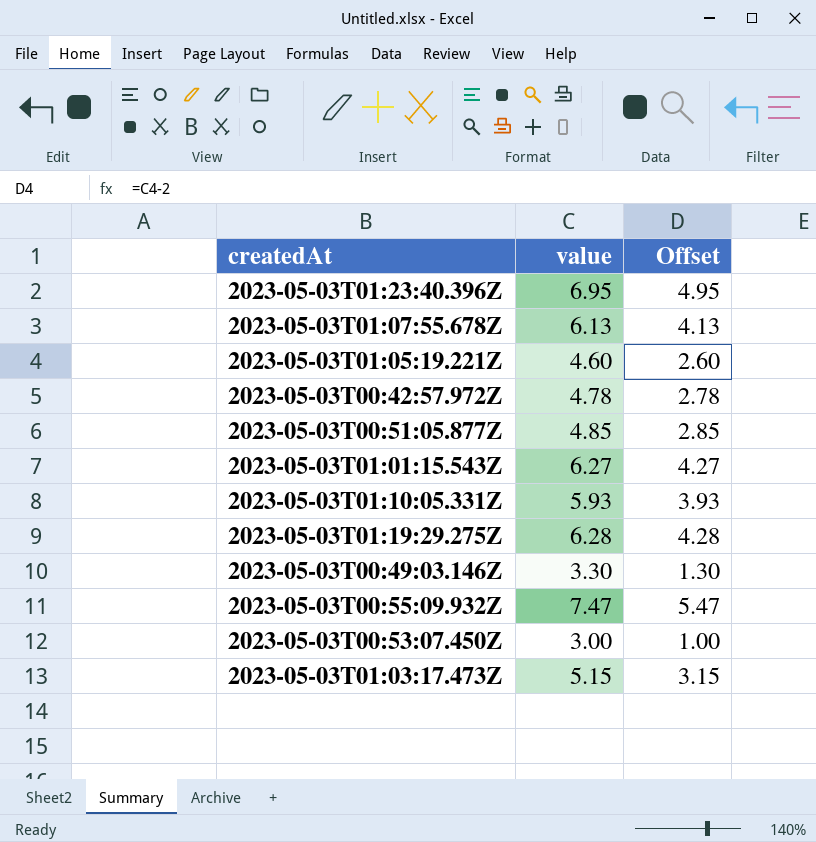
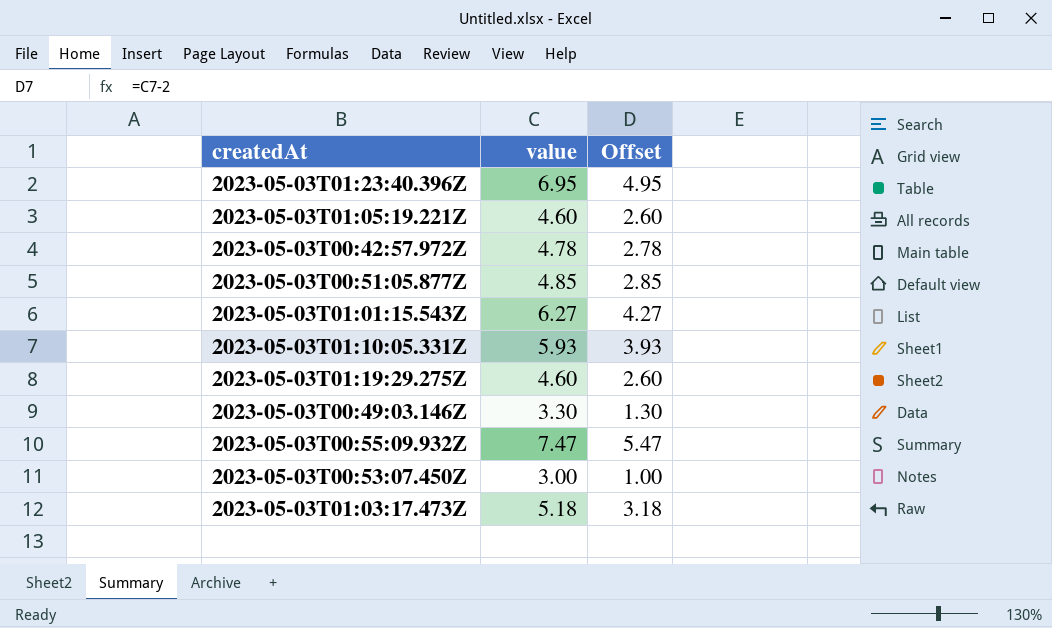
row 2023-05-03T01:07:55.678Z: 6.13 | 4.13 -> none
2023-05-03T01:19:29.275Z | value: 6.28 -> 4.60
2023-05-03T01:19:29.275Z | Offset: 4.28 -> 2.60
2023-05-03T01:03:17.473Z | value: 5.15 -> 5.18
2023-05-03T01:03:17.473Z | Offset: 3.15 -> 3.18

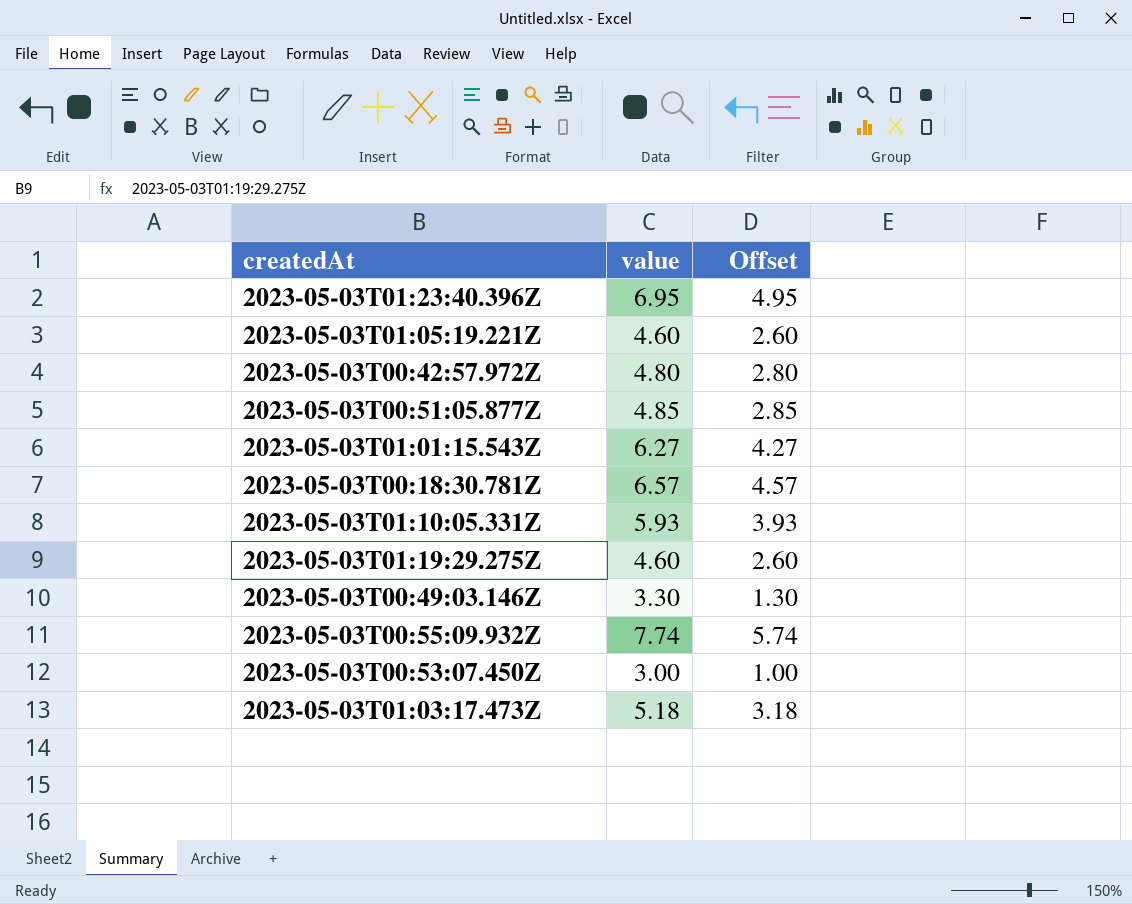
2023-05-03T00:42:57.972Z | value: 4.78 -> 4.80
2023-05-03T00:42:57.972Z | Offset: 2.78 -> 2.80
row 2023-05-03T00:18:30.781Z: none -> 6.57 | 4.57
2023-05-03T00:55:09.932Z | value: 7.47 -> 7.74
2023-05-03T00:55:09.932Z | Offset: 5.47 -> 5.74

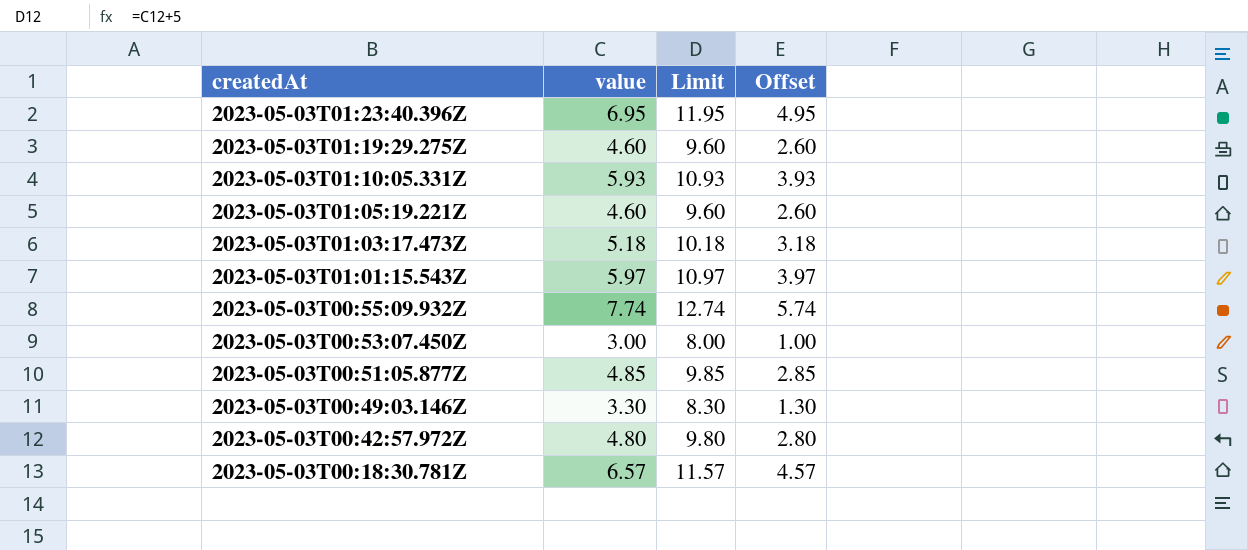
row order: none -> createdAt descending
column Limit | formula: none -> [value] + 5
2023-05-03T01:01:15.543Z | value: 6.27 -> 5.97
2023-05-03T01:01:15.543Z | Offset: 4.27 -> 3.97

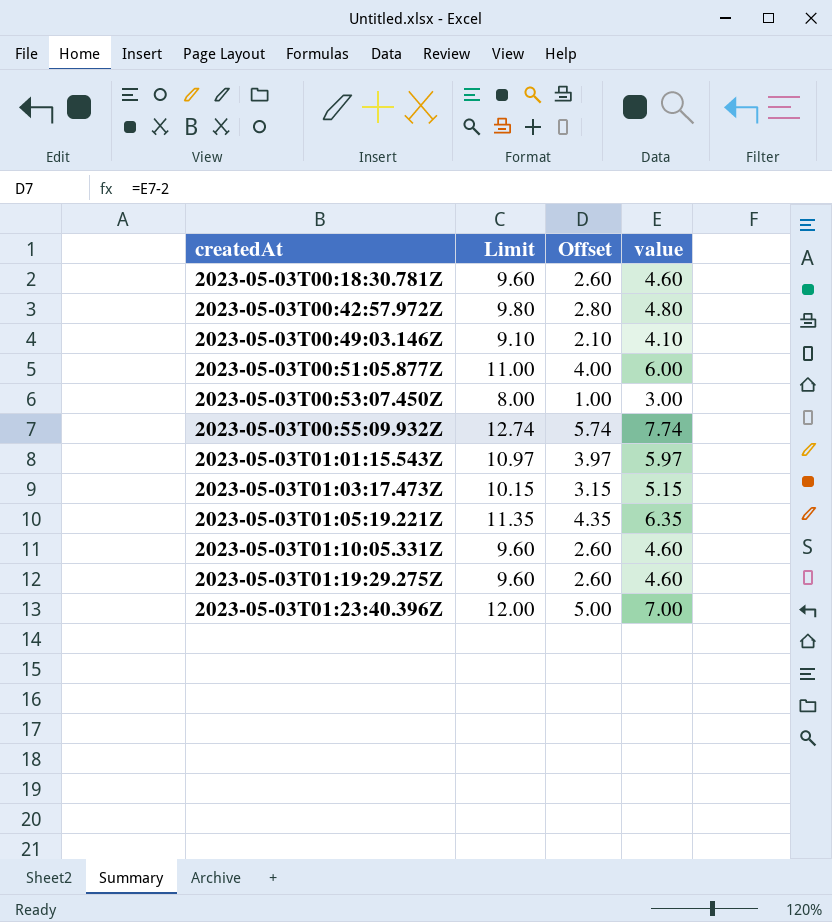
row order: createdAt descending -> createdAt ascending
column value | position: 2 -> 4
2023-05-03T00:18:30.781Z | Limit: 11.57 -> 9.60
2023-05-03T00:18:30.781Z | Offset: 4.57 -> 2.60
2023-05-03T00:18:30.781Z | value: 6.57 -> 4.60
2023-05-03T00:49:03.146Z | Limit: 8.30 -> 9.10
2023-05-03T00:49:03.146Z | Offset: 1.30 -> 2.10
2023-05-03T00:49:03.146Z | value: 3.30 -> 4.10
2023-05-03T00:51:05.877Z | Limit: 9.85 -> 11.00
2023-05-03T00:51:05.877Z | Offset: 2.85 -> 4.00
2023-05-03T00:51:05.877Z | value: 4.85 -> 6.00
2023-05-03T01:03:17.473Z | Limit: 10.18 -> 10.15
2023-05-03T01:03:17.473Z | Offset: 3.18 -> 3.15
2023-05-03T01:03:17.473Z | value: 5.18 -> 5.15
2023-05-03T01:05:19.221Z | Limit: 9.60 -> 11.35
2023-05-03T01:05:19.221Z | Offset: 2.60 -> 4.35
2023-05-03T01:05:19.221Z | value: 4.60 -> 6.35
2023-05-03T01:10:05.331Z | Limit: 10.93 -> 9.60
2023-05-03T01:10:05.331Z | Offset: 3.93 -> 2.60
2023-05-03T01:10:05.331Z | value: 5.93 -> 4.60
2023-05-03T01:23:40.396Z | Limit: 11.95 -> 12.00
2023-05-03T01:23:40.396Z | Offset: 4.95 -> 5.00
2023-05-03T01:23:40.396Z | value: 6.95 -> 7.00

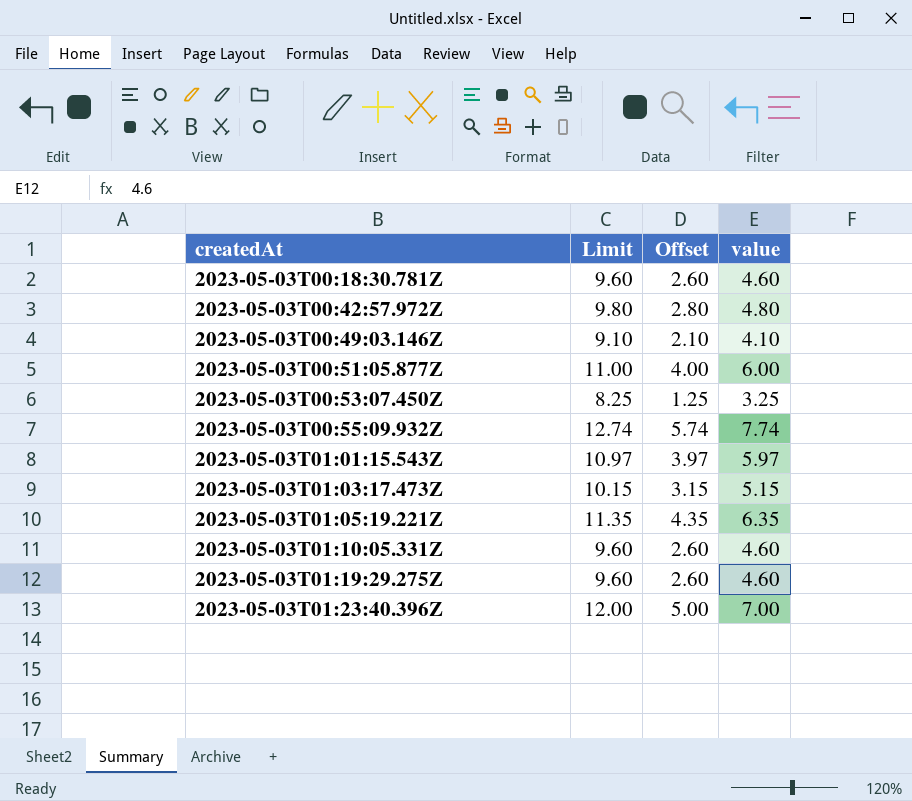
2023-05-03T00:53:07.450Z | Limit: 8.00 -> 8.25
2023-05-03T00:53:07.450Z | Offset: 1.00 -> 1.25
2023-05-03T00:53:07.450Z | value: 3.00 -> 3.25

